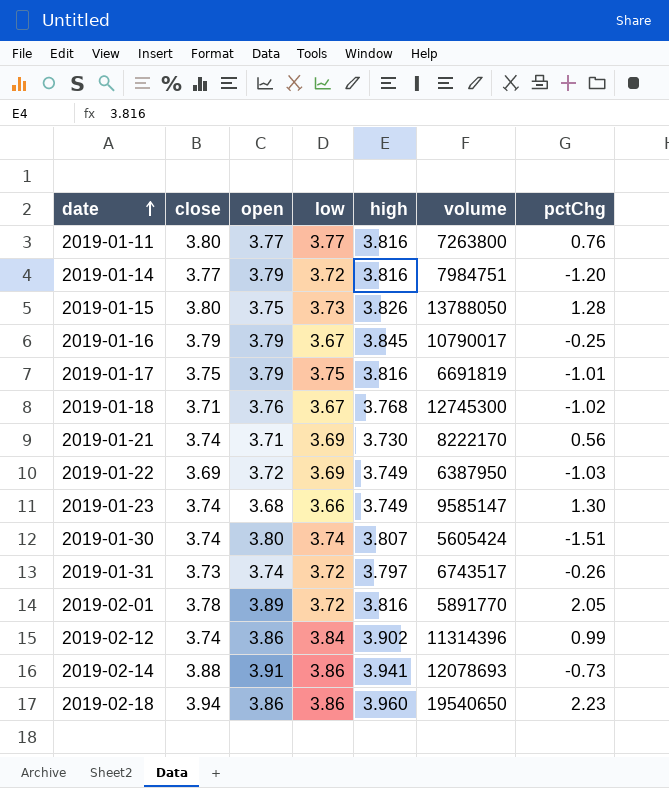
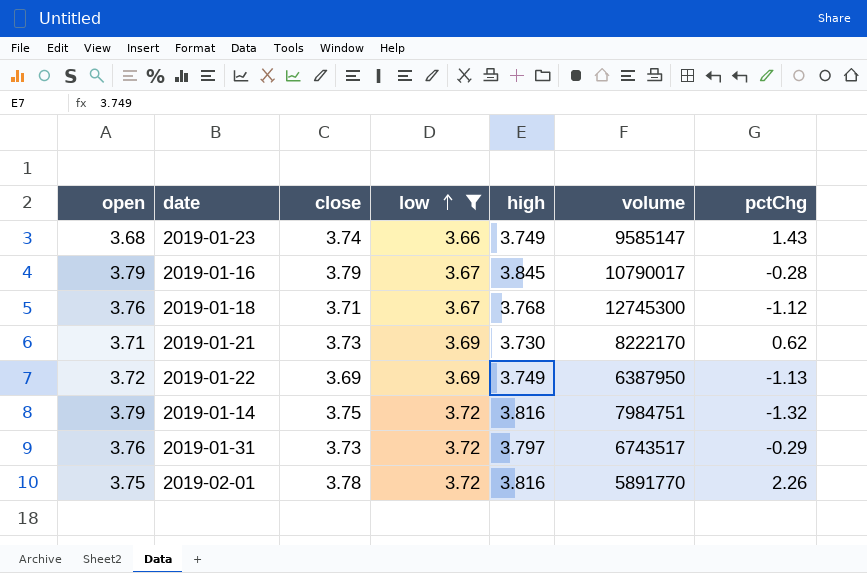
filter: none -> low <= 3.72
row order: date ascending -> low ascending
column open | position: 3 -> 1
2019-01-23 | pctChg: 1.30 -> 1.43
2019-01-16 | pctChg: -0.25 -> -0.28
2019-01-18 | pctChg: -1.02 -> -1.12
2019-01-21 | close: 3.74 -> 3.73
2019-01-21 | pctChg: 0.56 -> 0.62
2019-01-22 | pctChg: -1.03 -> -1.13
2019-01-14 | close: 3.77 -> 3.75
2019-01-14 | pctChg: -1.20 -> -1.32
2019-01-31 | open: 3.74 -> 3.76
2019-01-31 | pctChg: -0.26 -> -0.29
2019-02-01 | open: 3.89 -> 3.75
2019-02-01 | pctChg: 2.05 -> 2.26

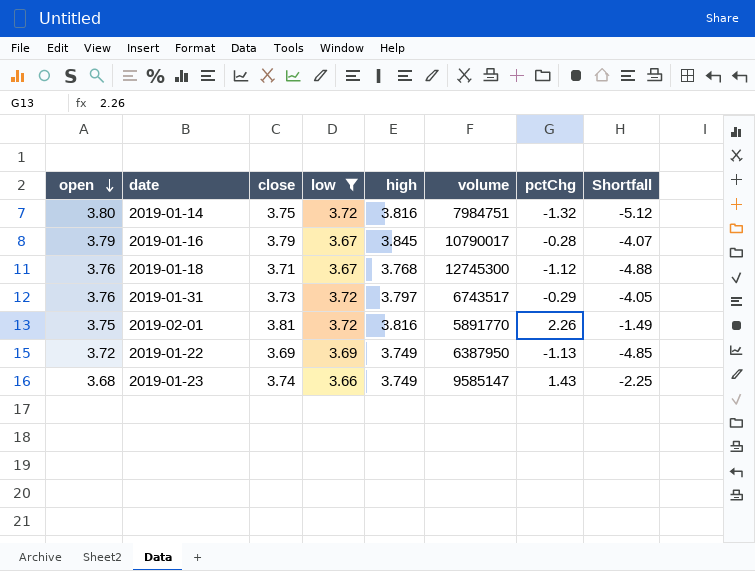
row order: low ascending -> open descending
column Shortfall | formula: none -> [pctChg] - [open]
row 2019-01-21: 3.71 | 3.73 | 3.69 | 3.730 | 8222170 | 0.62 -> none
2019-01-14 | open: 3.79 -> 3.80
2019-02-01 | close: 3.78 -> 3.81

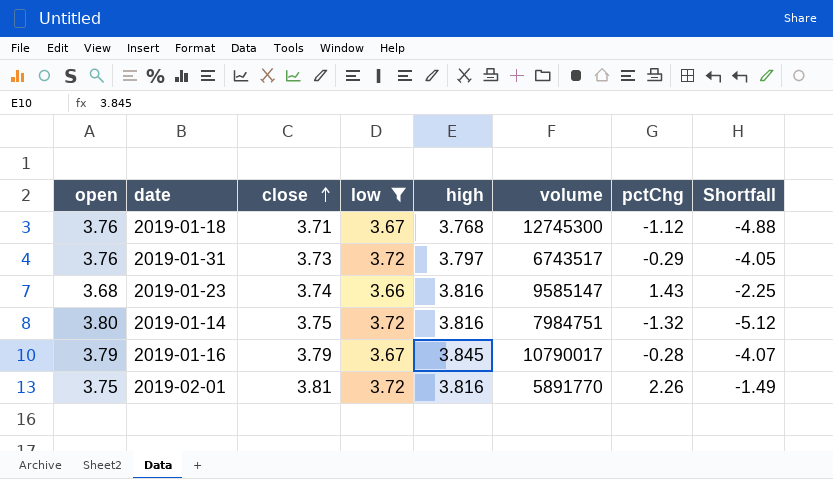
row order: open descending -> close ascending
row 2019-01-22: 3.72 | 3.69 | 3.69 | 3.749 | 6387950 | -1.13 | -4.85 -> none
2019-01-23 | high: 3.749 -> 3.816

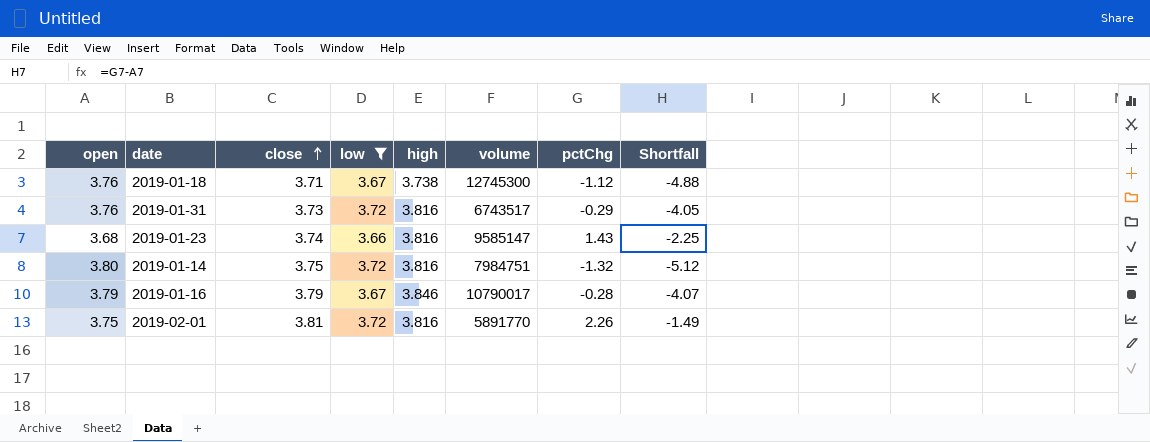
2019-01-18 | high: 3.768 -> 3.738
2019-01-31 | high: 3.797 -> 3.816
2019-01-16 | high: 3.845 -> 3.846

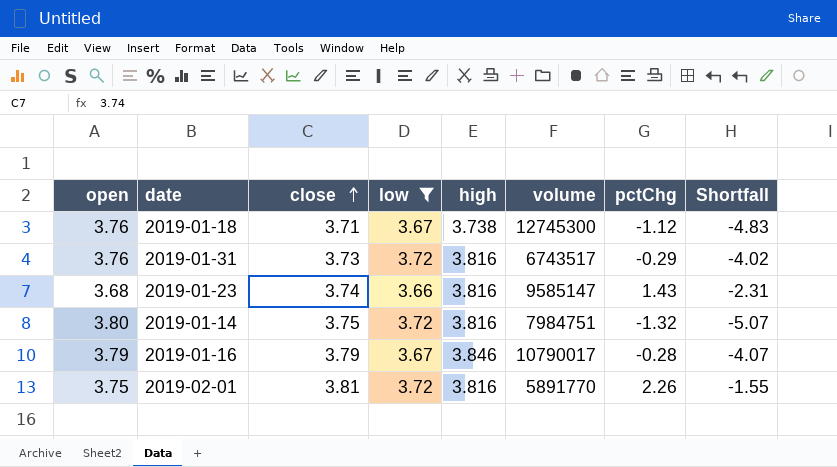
column Shortfall | formula: [pctChg] - [open] -> [pctChg] - [close]

